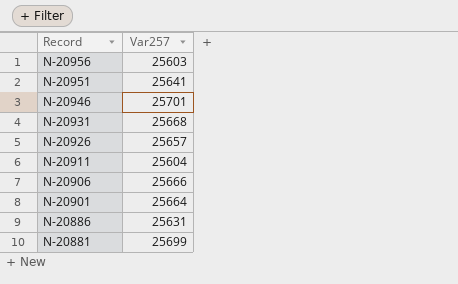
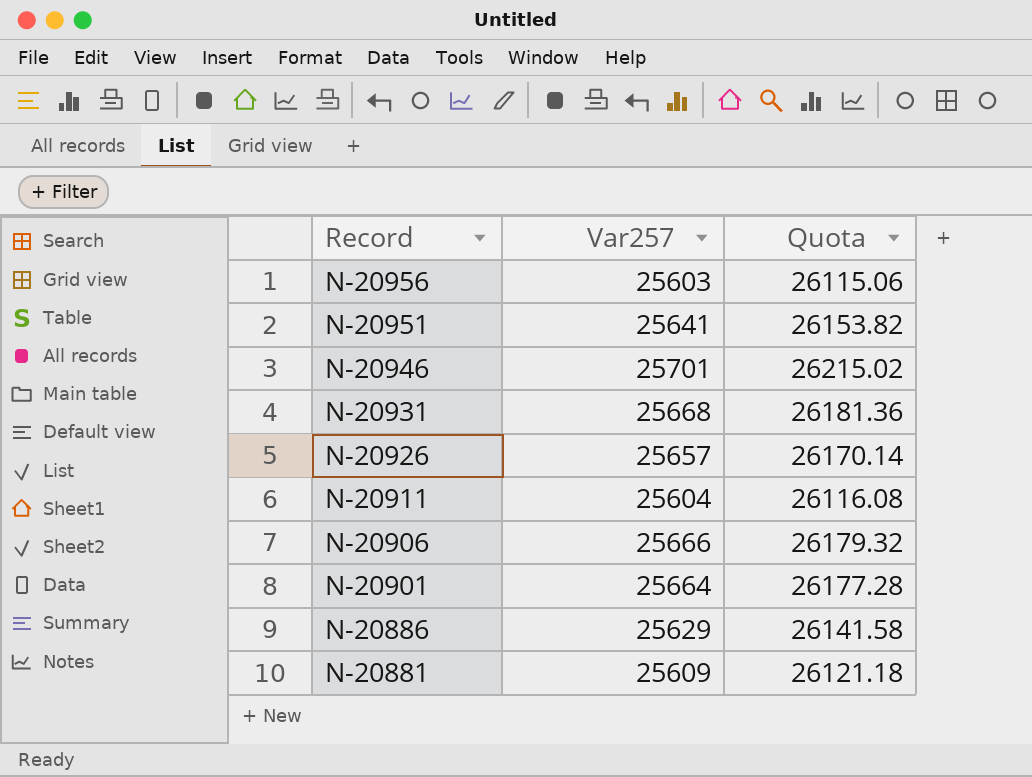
column Quota | formula: none -> [Var257] * 1.02
N-20886 | Var257: 25631 -> 25629
N-20881 | Var257: 25699 -> 25609

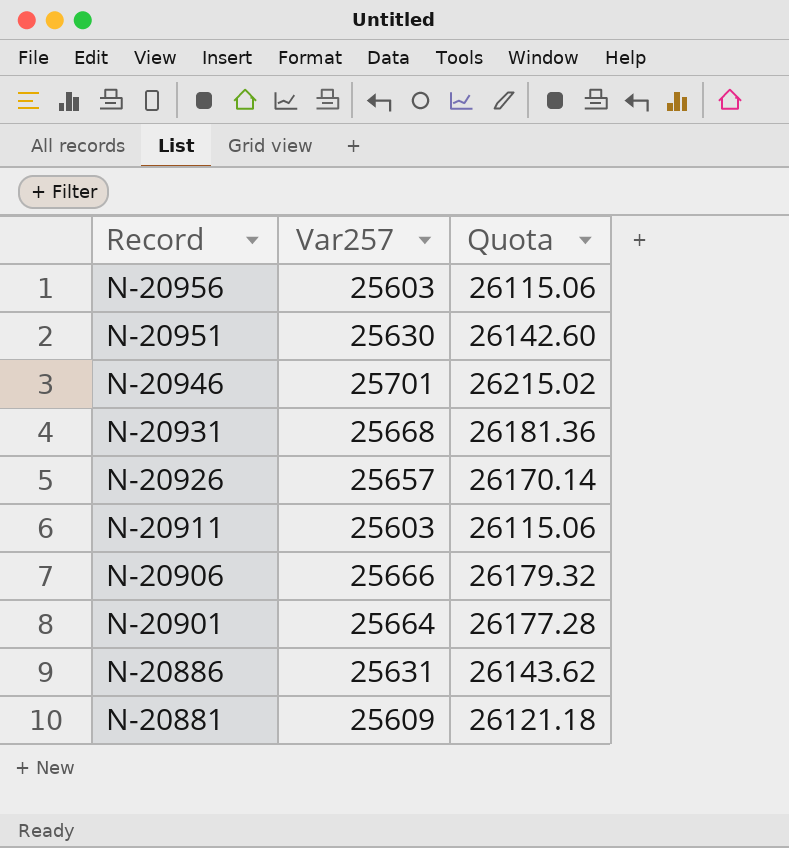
N-20951 | Var257: 25641 -> 25630
N-20951 | Quota: 26153.82 -> 26142.60
N-20911 | Var257: 25604 -> 25603
N-20911 | Quota: 26116.08 -> 26115.06
N-20886 | Var257: 25629 -> 25631
N-20886 | Quota: 26141.58 -> 26143.62

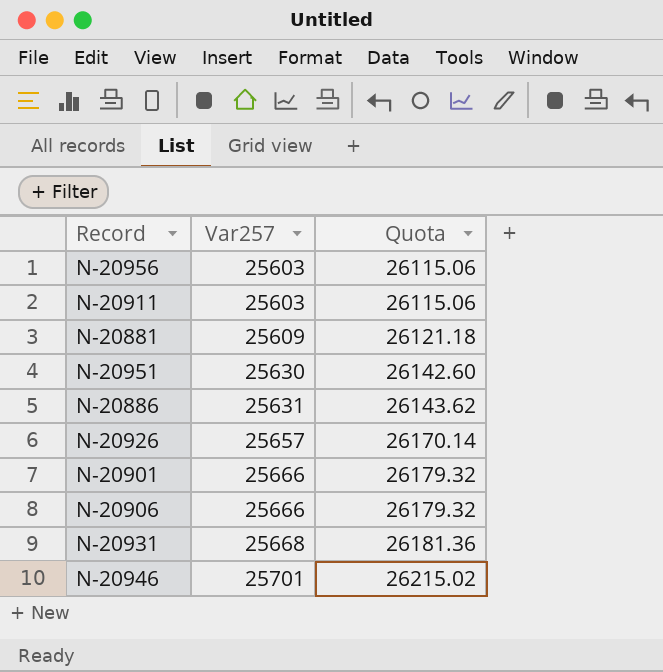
row order: Record descending -> Var257 ascending
N-20901 | Var257: 25664 -> 25666
N-20901 | Quota: 26177.28 -> 26179.32

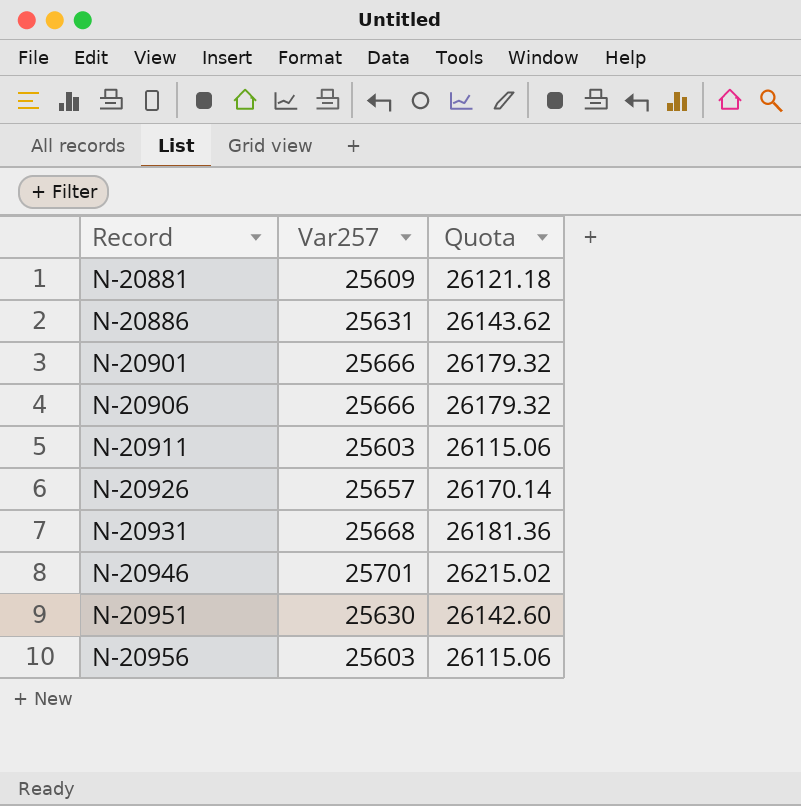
row order: Var257 ascending -> Record ascending

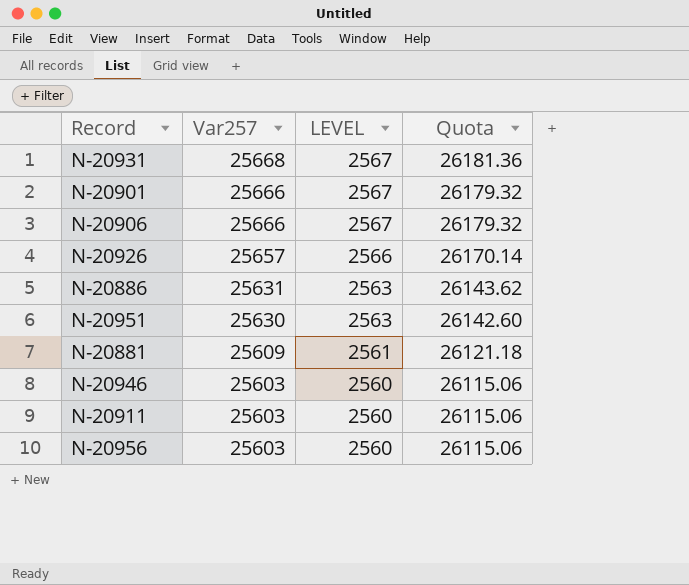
row order: Record ascending -> Var257 descending
column LEVEL | formula: none -> [Var257] * 0.1
N-20946 | Var257: 25701 -> 25603
N-20946 | Quota: 26215.02 -> 26115.06

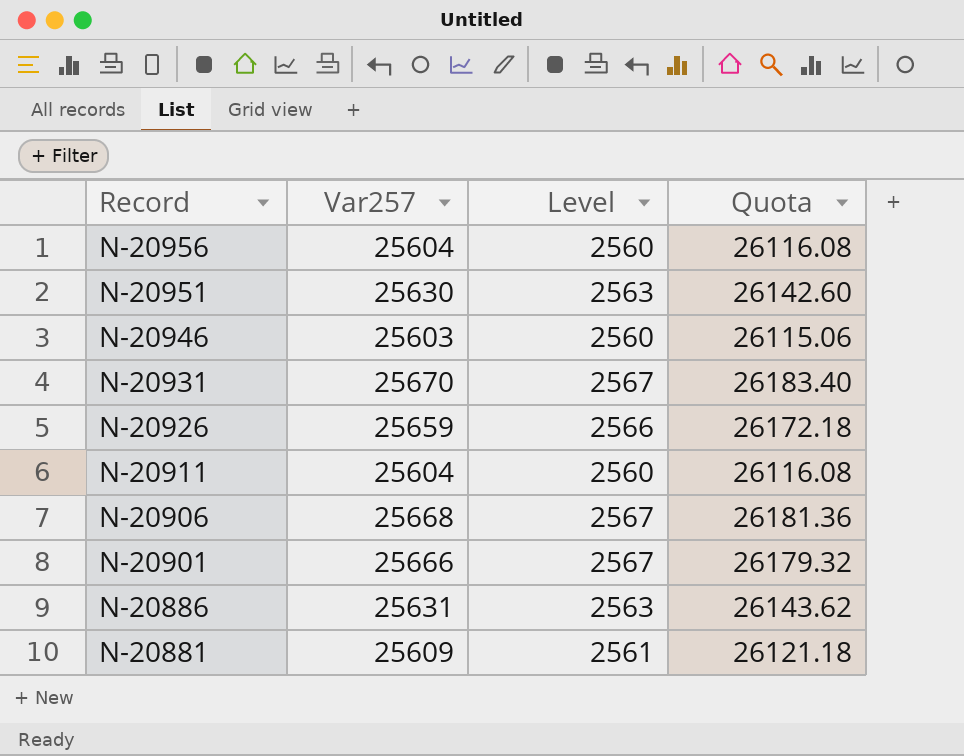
row order: Var257 descending -> Record descending
column name: LEVEL -> Level
N-20956 | Var257: 25603 -> 25604
N-20956 | Quota: 26115.06 -> 26116.08
N-20931 | Var257: 25668 -> 25670
N-20931 | Quota: 26181.36 -> 26183.40
N-20926 | Var257: 25657 -> 25659
N-20926 | Quota: 26170.14 -> 26172.18
N-20911 | Var257: 25603 -> 25604
N-20911 | Quota: 26115.06 -> 26116.08
N-20906 | Var257: 25666 -> 25668
N-20906 | Quota: 26179.32 -> 26181.36

